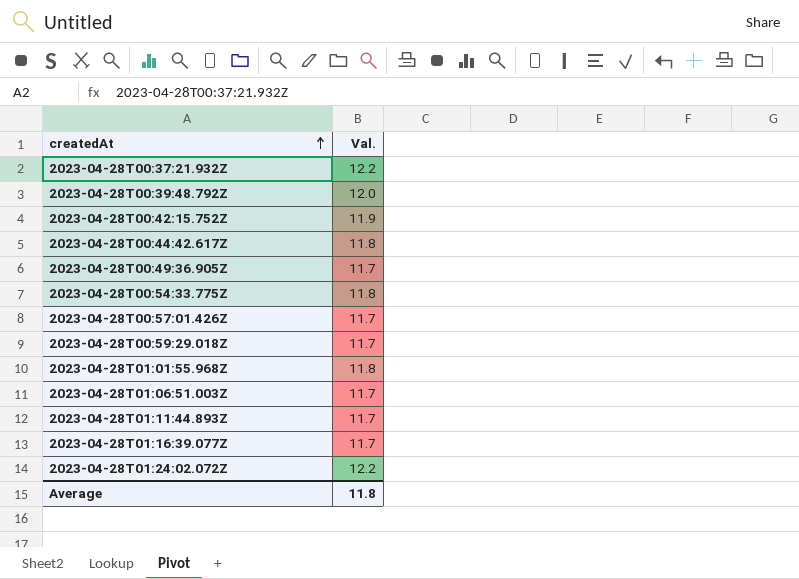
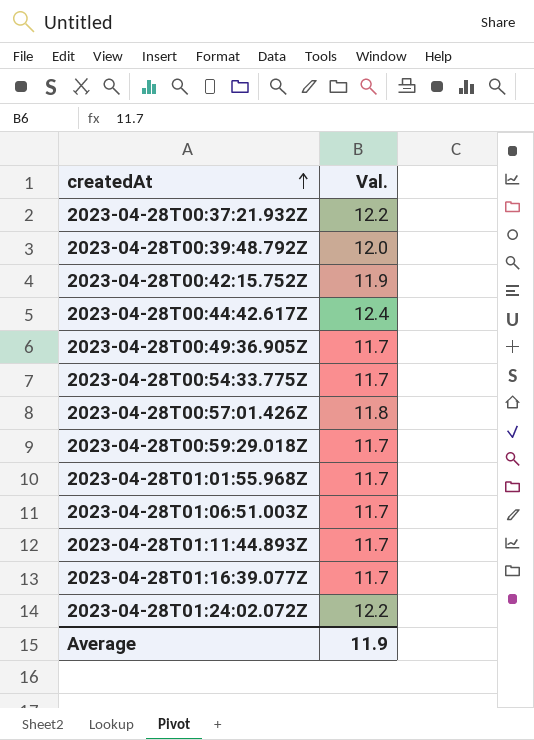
2023-04-28T00:44:42.617Z | Val.: 11.8 -> 12.4
2023-04-28T00:54:33.775Z | Val.: 11.8 -> 11.7
2023-04-28T00:57:01.426Z | Val.: 11.7 -> 11.8
2023-04-28T01:01:55.968Z | Val.: 11.8 -> 11.7
Average | Val.: 11.8 -> 11.9

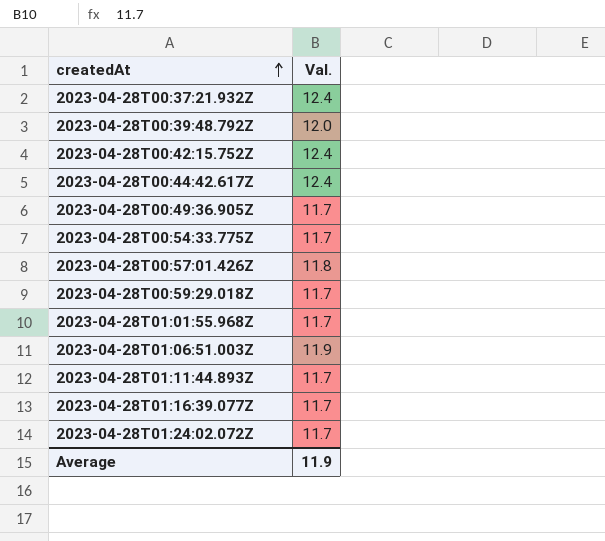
2023-04-28T00:37:21.932Z | Val.: 12.2 -> 12.4
2023-04-28T00:42:15.752Z | Val.: 11.9 -> 12.4
2023-04-28T01:06:51.003Z | Val.: 11.7 -> 11.9
2023-04-28T01:24:02.072Z | Val.: 12.2 -> 11.7

